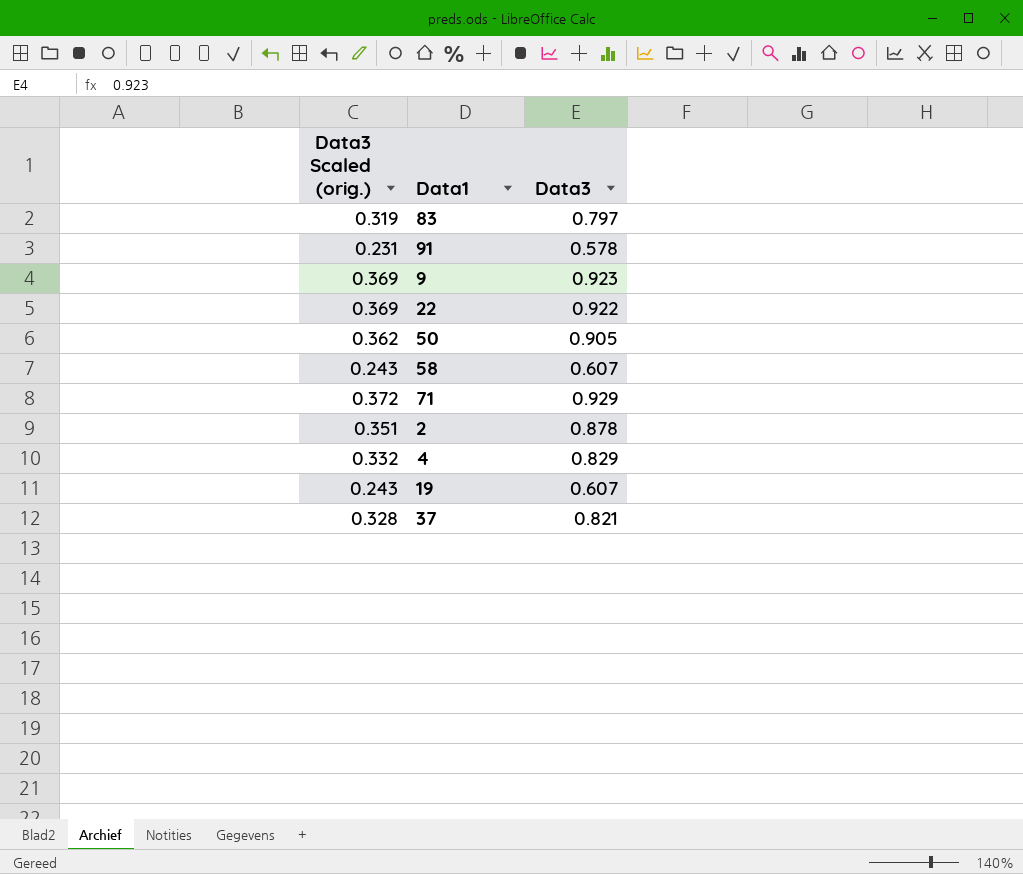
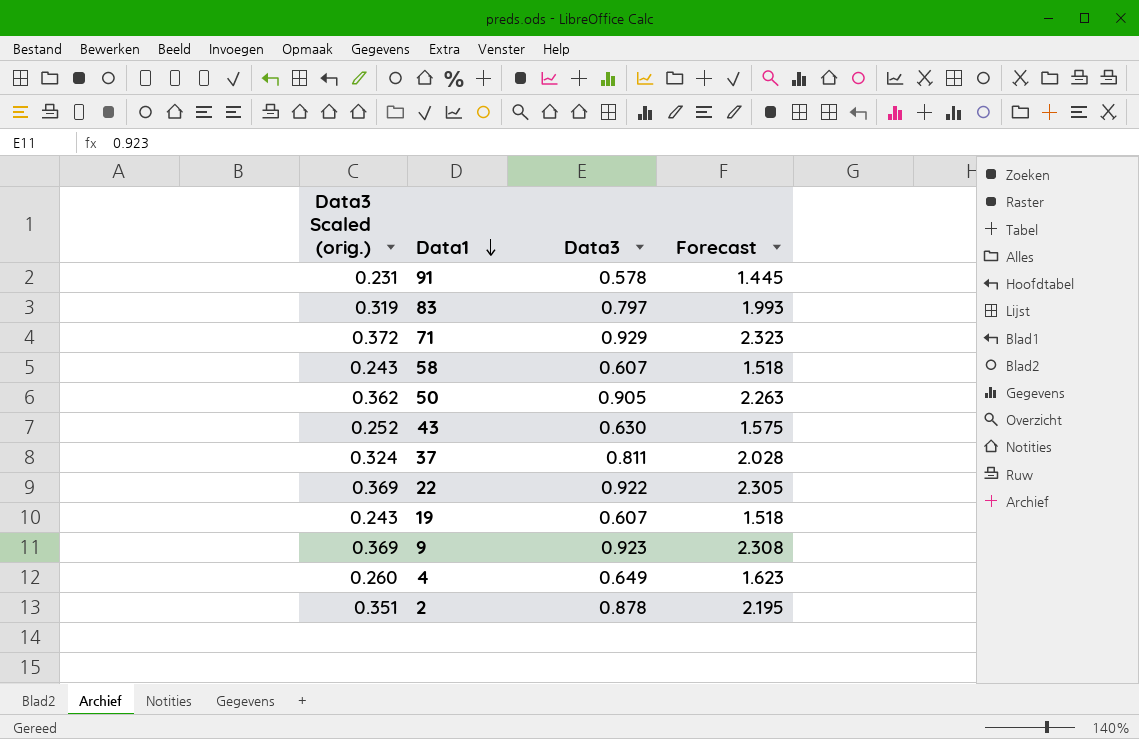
row order: none -> Data1 descending
column Forecast | formula: none -> [Data3] * 2.5
row 43: none -> 0.252 | 0.630 | 1.575
37 | Data3 Scaled (orig.): 0.328 -> 0.324
37 | Data3: 0.821 -> 0.811
4 | Data3 Scaled (orig.): 0.332 -> 0.260
4 | Data3: 0.829 -> 0.649

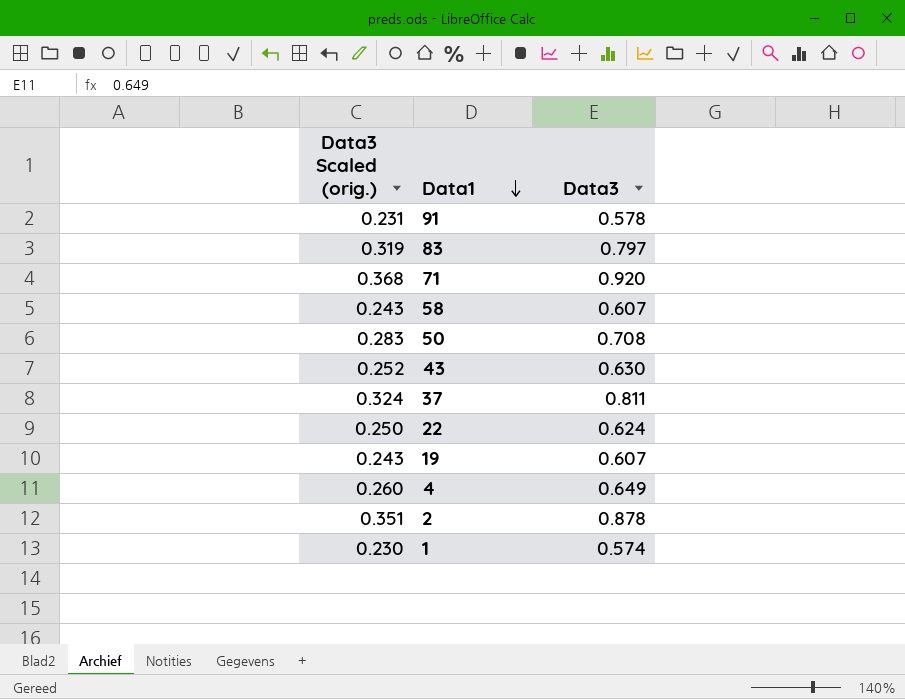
column Forecast | formula: [Data3] * 2.5 -> none
row 9: 0.369 | 0.923 | 2.308 -> none
71 | Data3 Scaled (orig.): 0.372 -> 0.368
71 | Data3: 0.929 -> 0.920
50 | Data3 Scaled (orig.): 0.362 -> 0.283
50 | Data3: 0.905 -> 0.708
22 | Data3 Scaled (orig.): 0.369 -> 0.250
22 | Data3: 0.922 -> 0.624
row 1: none -> 0.230 | 0.574

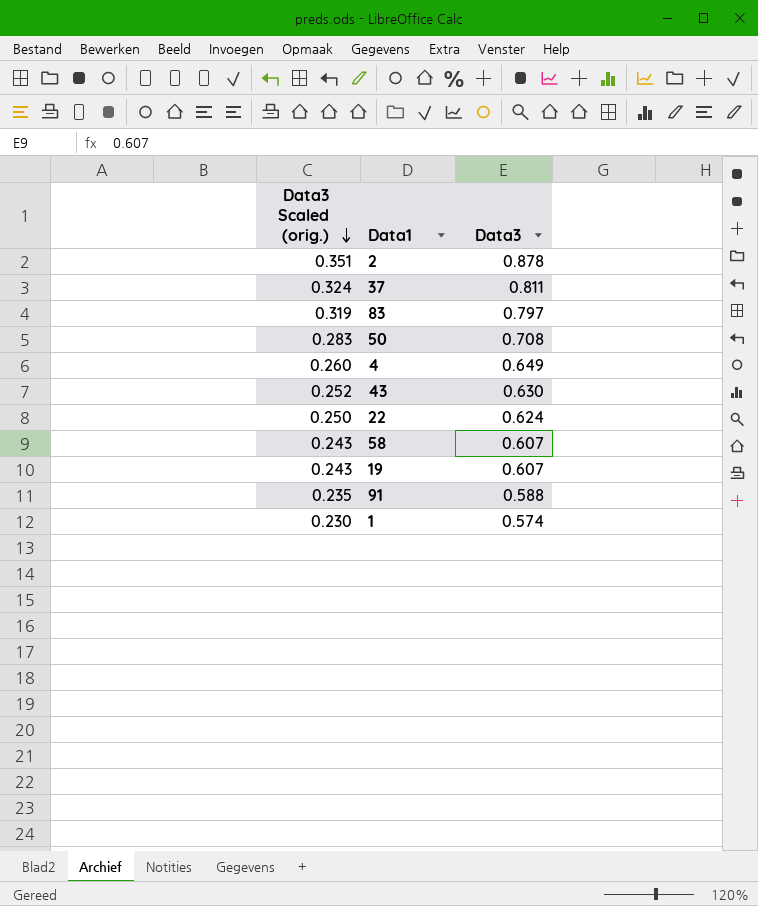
row order: Data1 descending -> Data3 Scaled (orig.) descending
row 71: 0.368 | 0.920 -> none
91 | Data3 Scaled (orig.): 0.231 -> 0.235
91 | Data3: 0.578 -> 0.588

